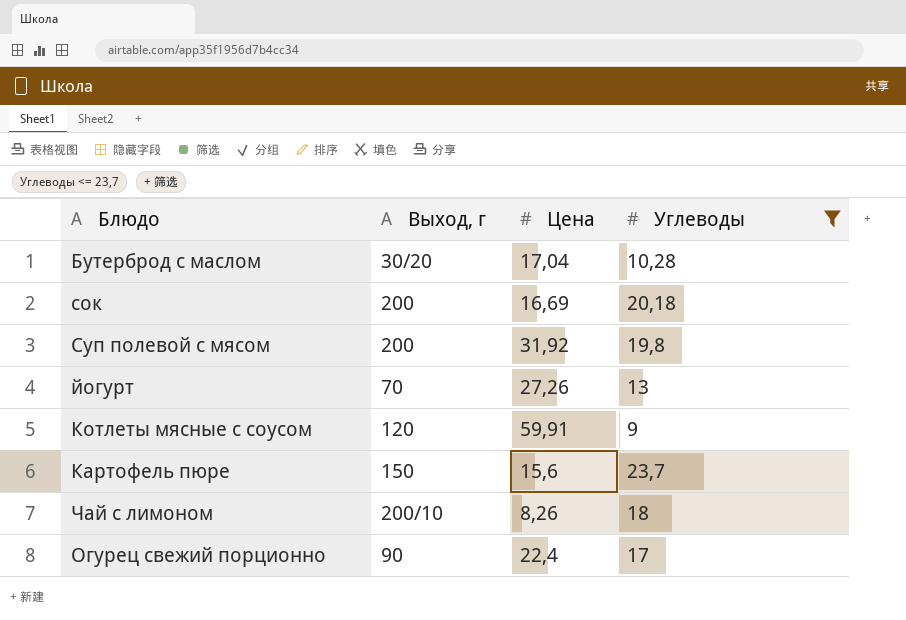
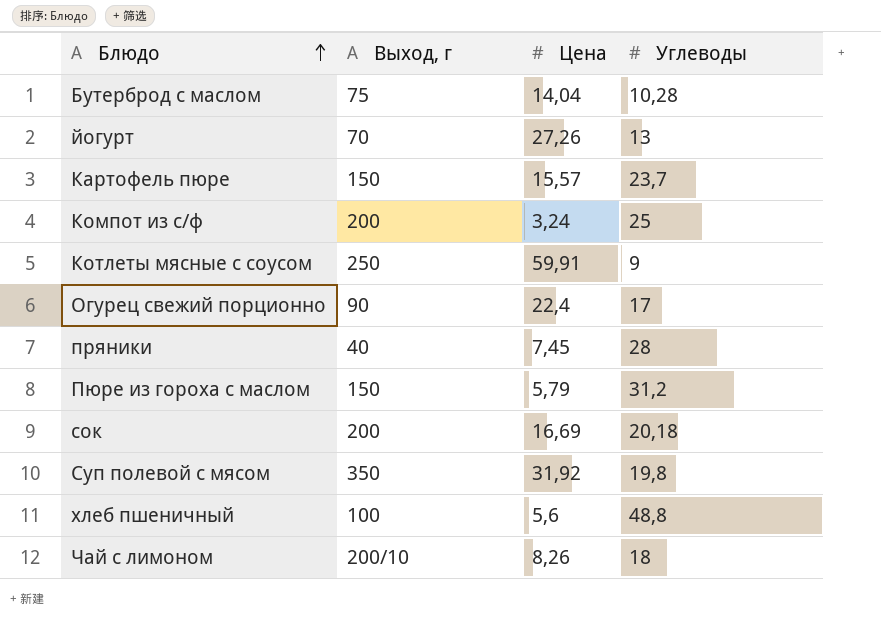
filter: Углеводы <= 23,7 -> none
row order: none -> Блюдо ascending
Бутерброд с маслом | Выход, г: 30/20 -> 75
Бутерброд с маслом | Цена: 17,04 -> 14,04
Картофель пюре | Цена: 15,6 -> 15,57
Котлеты мясные с соусом | Выход, г: 120 -> 250
Суп полевой с мясом | Выход, г: 200 -> 350

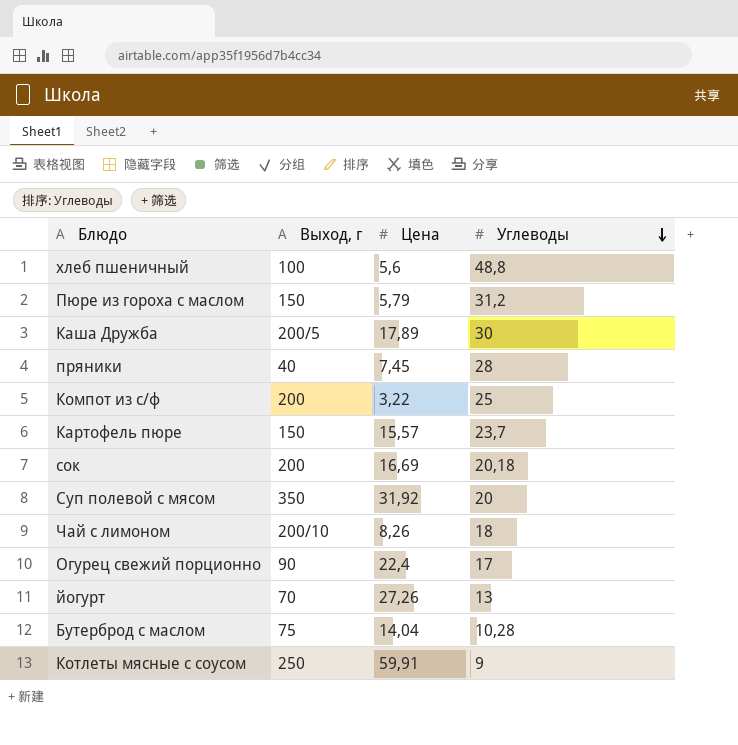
row order: Блюдо ascending -> Углеводы descending
row Каша Дружба: none -> 200/5 | 17,89 | 30
Компот из с/ф | Цена: 3,24 -> 3,22
Суп полевой с мясом | Углеводы: 19,8 -> 20

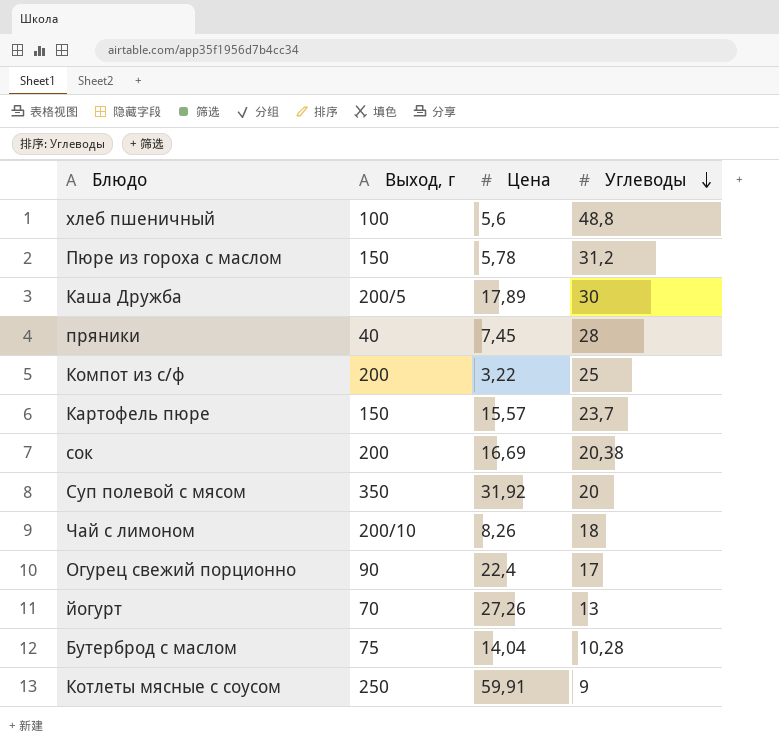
Пюре из гороха с маслом | Цена: 5,79 -> 5,78
сок | Углеводы: 20,18 -> 20,38

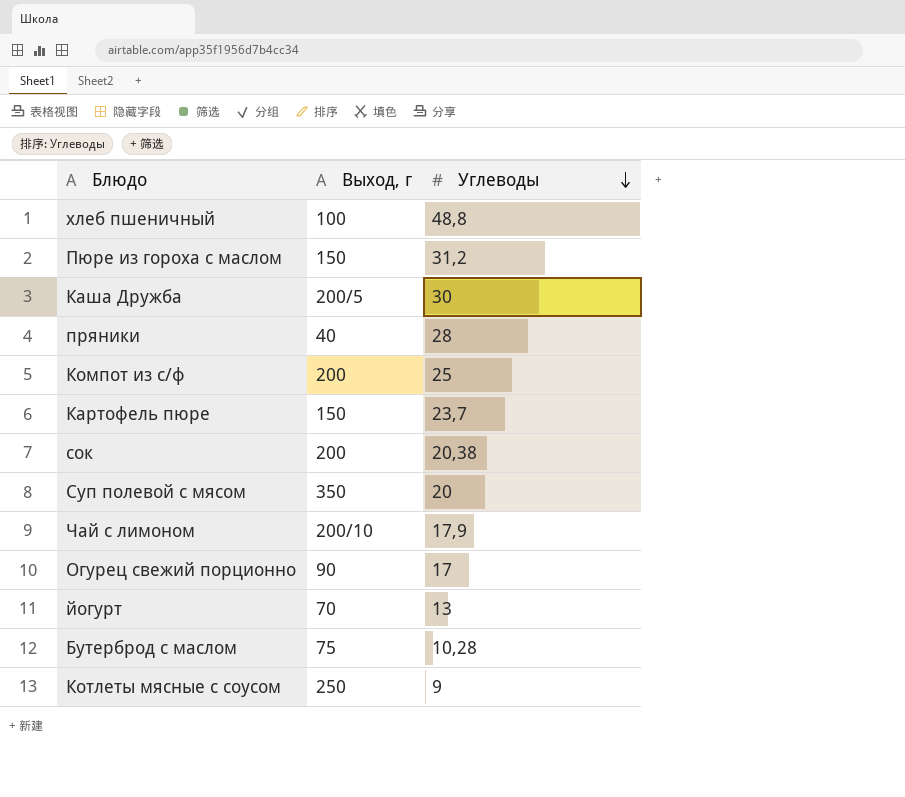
column Цена | position: 3 -> none
Чай с лимоном | Углеводы: 18 -> 17,9

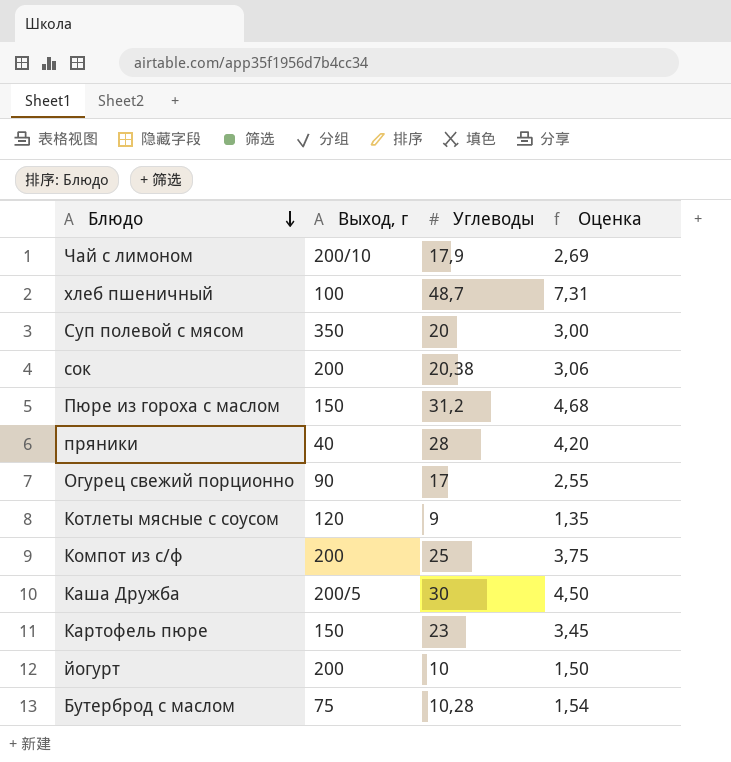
row order: Углеводы descending -> Блюдо descending
column Оценка | formula: none -> [Углеводы] * 0,15
хлеб пшеничный | Углеводы: 48,8 -> 48,7
Котлеты мясные с соусом | Выход, г: 250 -> 120
Картофель пюре | Углеводы: 23,7 -> 23
йогурт | Выход, г: 70 -> 200
йогурт | Углеводы: 13 -> 10

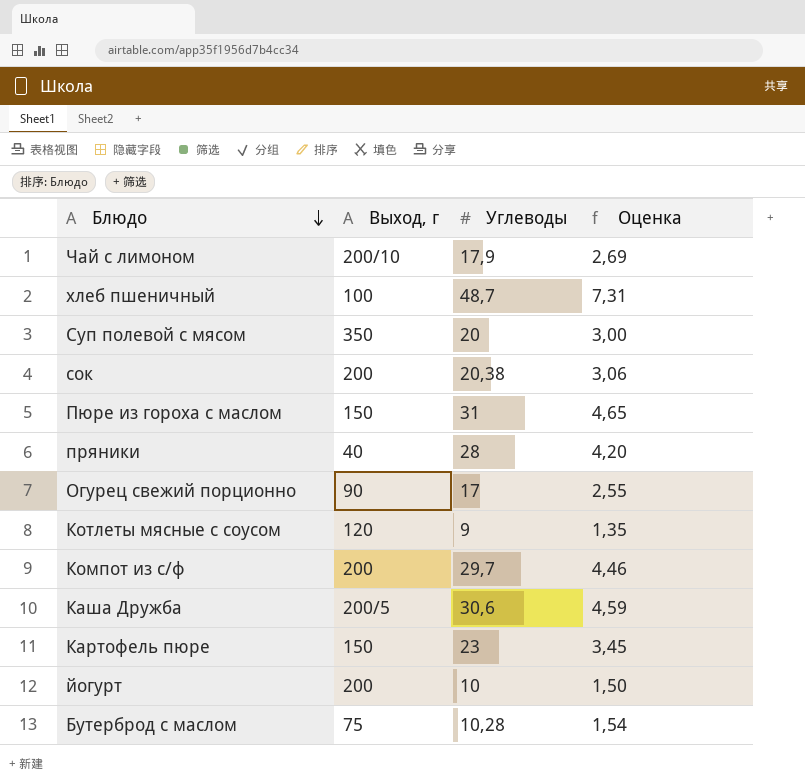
Пюре из гороха с маслом | Углеводы: 31,2 -> 31
Пюре из гороха с маслом | Оценка: 4,68 -> 4,65
Компот из с/ф | Углеводы: 25 -> 29,7
Компот из с/ф | Оценка: 3,75 -> 4,46
Каша Дружба | Углеводы: 30 -> 30,6
Каша Дружба | Оценка: 4,50 -> 4,59

